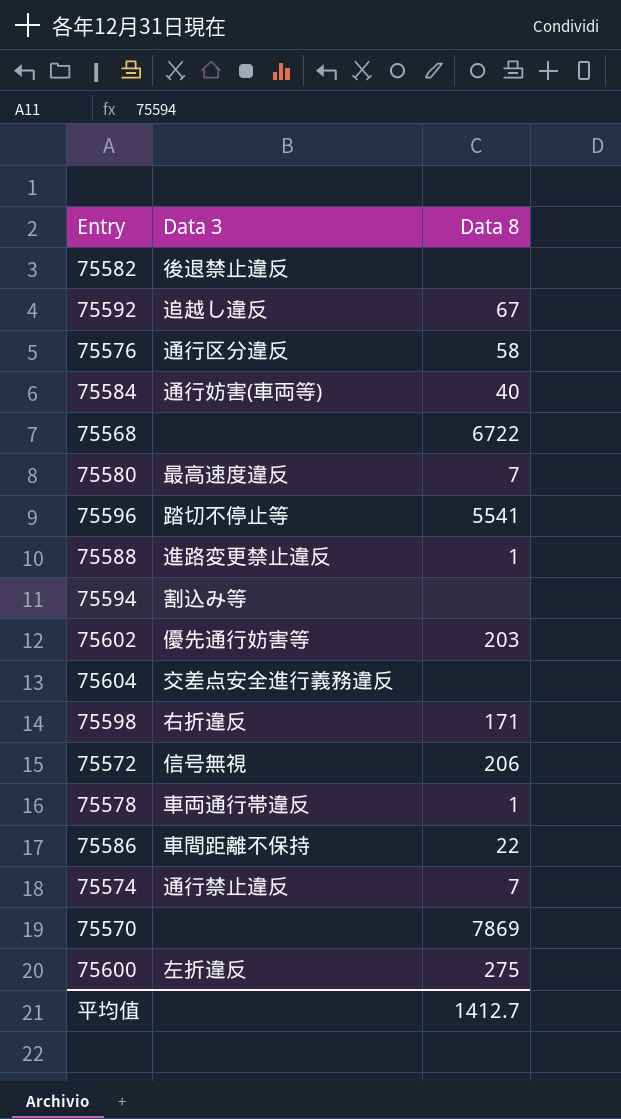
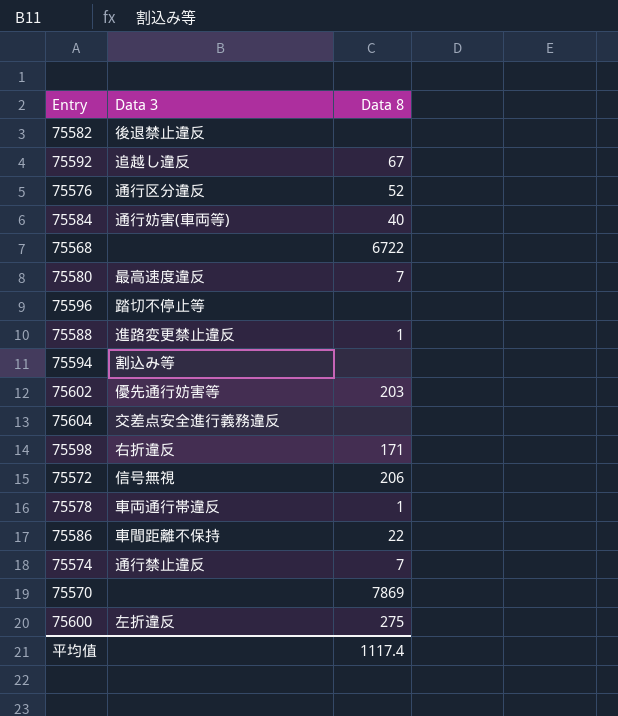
75576 | Data 8: 58 -> 52
75596 | Data 8: 5541 -> none
平均值 | Data 8: 1412.7 -> 1117.4

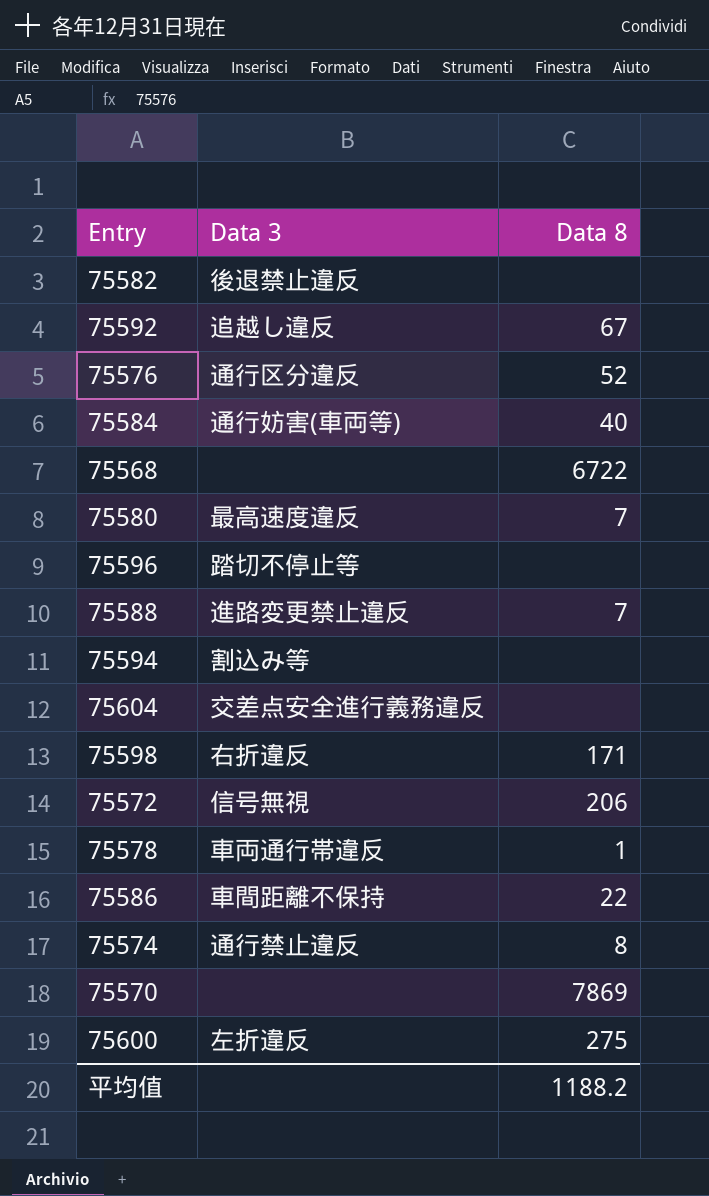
row 75602: 優先通行妨害等 | 203 -> none
75588 | Data 8: 1 -> 7
75574 | Data 8: 7 -> 8
平均值 | Data 8: 1117.4 -> 1188.2

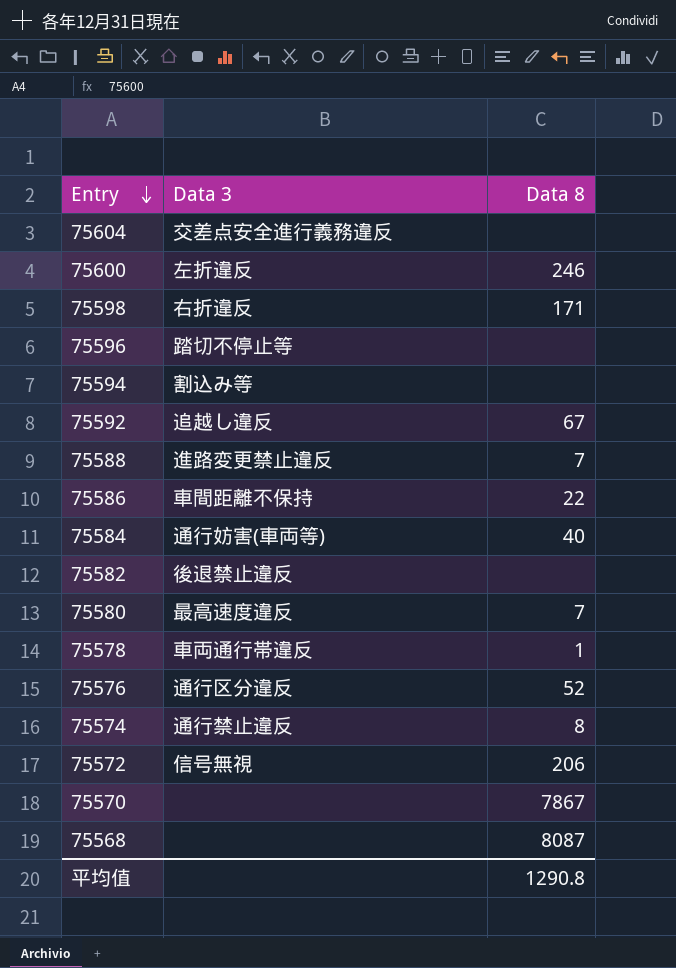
row order: none -> Entry descending
75600 | Data 8: 275 -> 246
75570 | Data 8: 7869 -> 7867
75568 | Data 8: 6722 -> 8087
平均值 | Data 8: 1188.2 -> 1290.8

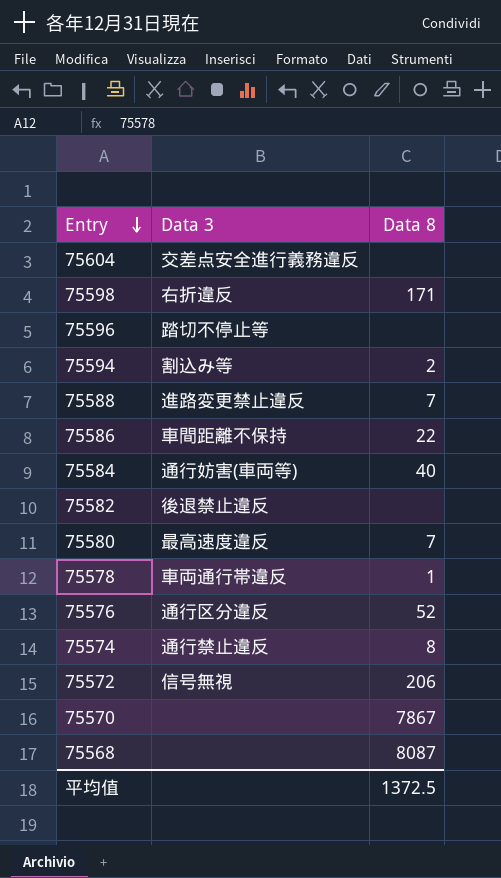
row 75600: 左折違反 | 246 -> none
row 75592: 追越し違反 | 67 -> none
75594 | Data 8: none -> 2
平均值 | Data 8: 1290.8 -> 1372.5

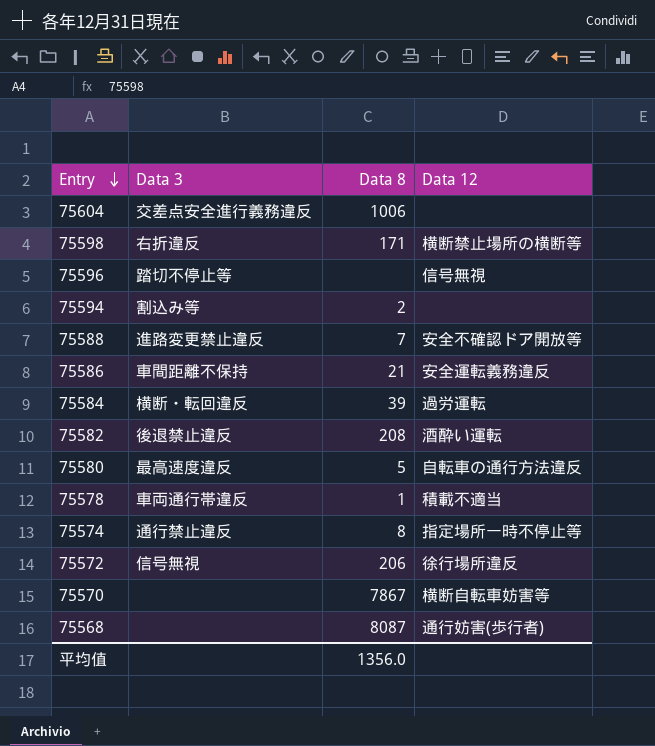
column Data 12 | position: none -> 4
row 75576: 通行区分違反 | 52 -> none
75604 | Data 8: none -> 1006
75586 | Data 8: 22 -> 21
75584 | Data 3: 通行妨害(車両等) -> 横断・転回違反
75584 | Data 8: 40 -> 39
75582 | Data 8: none -> 208
75580 | Data 8: 7 -> 5
平均值 | Data 8: 1372.5 -> 1356.0

